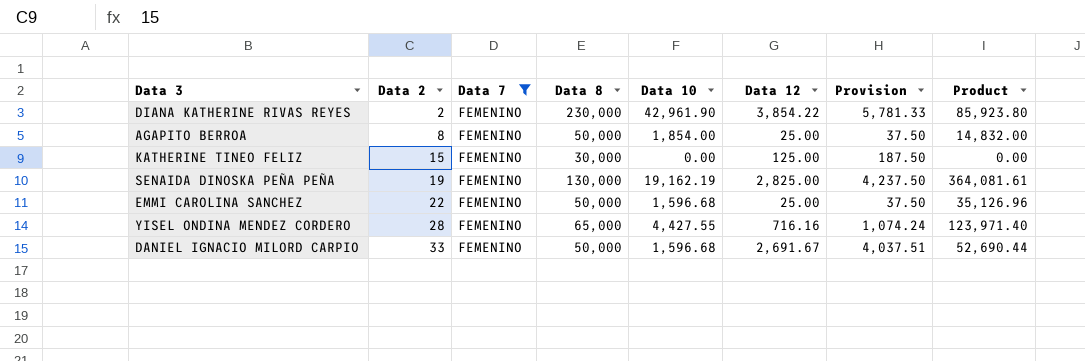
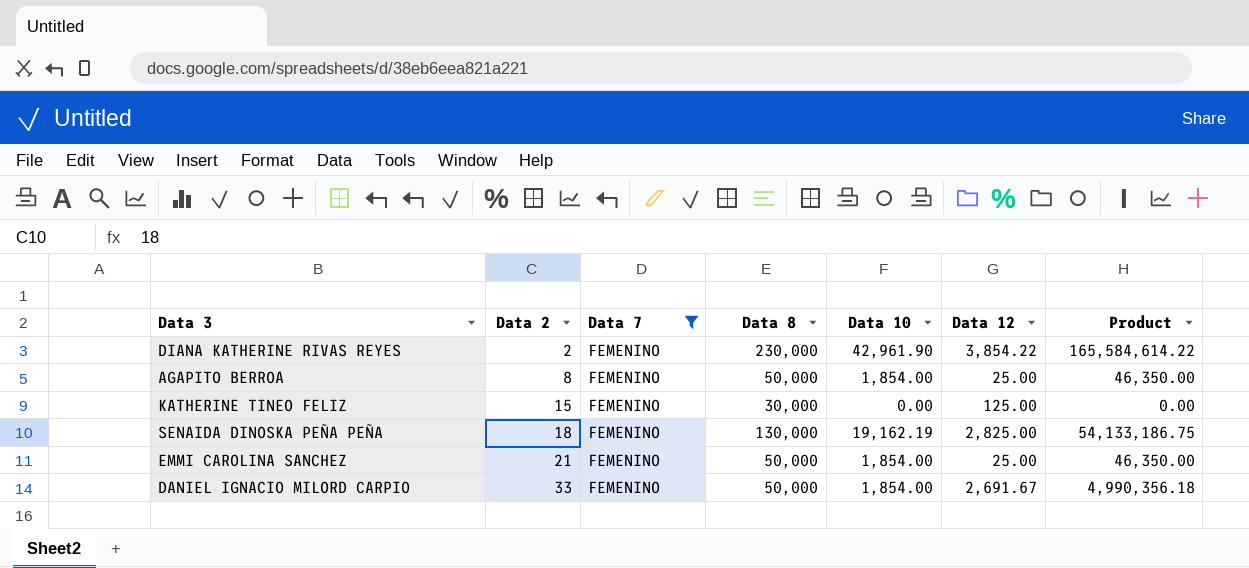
column Provision | formula: [Data 12] * 1.5 -> none
column Product | formula: [Data 2] * [Data 10] -> [Data 10] * [Data 12]
row YISEL ONDINA MENDEZ CORDERO: 28 | FEMENINO | 65,000 | 4,427.55 | 716.16 | 1,074.24 | 123,971.40 -> none
SENAIDA DINOSKA PEÑA PEÑA | Data 2: 19 -> 18
EMMI CAROLINA SANCHEZ | Data 2: 22 -> 21
EMMI CAROLINA SANCHEZ | Data 10: 1,596.68 -> 1,854.00
DANIEL IGNACIO MILORD CARPIO | Data 10: 1,596.68 -> 1,854.00

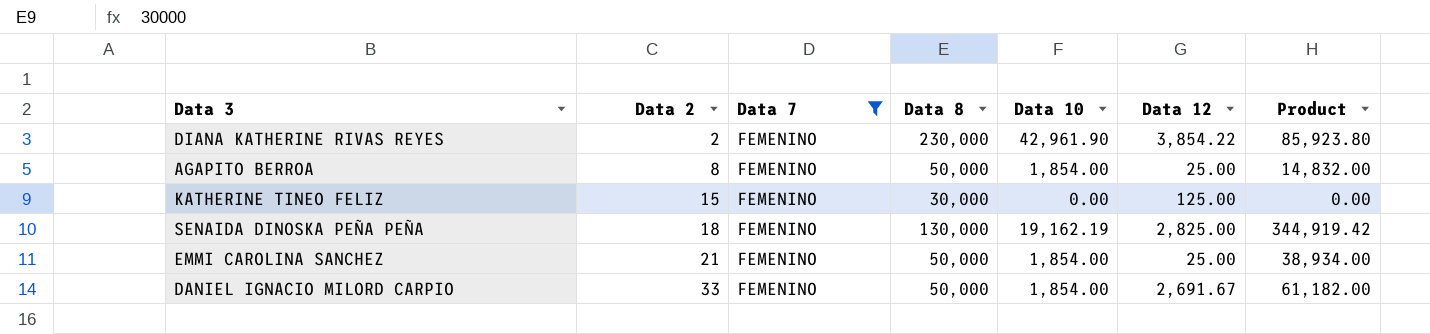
column Product | formula: [Data 10] * [Data 12] -> [Data 2] * [Data 10]

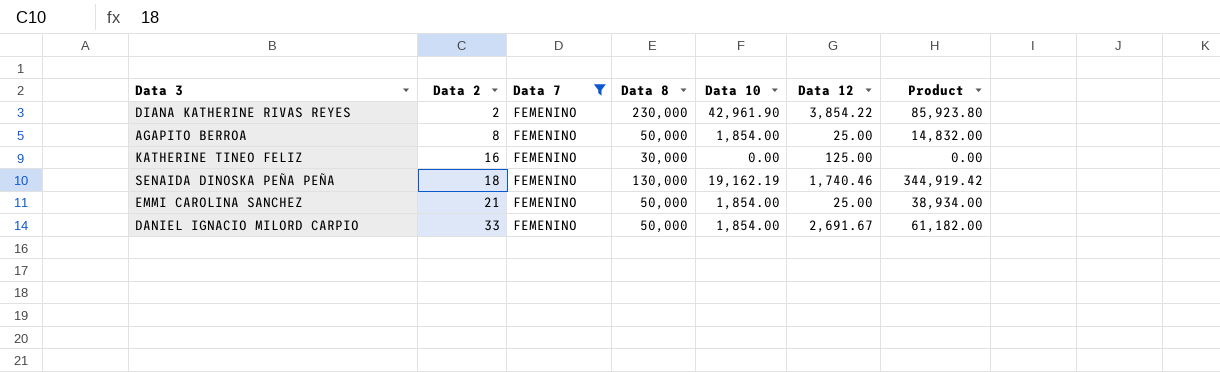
KATHERINE TINEO FELIZ | Data 2: 15 -> 16
SENAIDA DINOSKA PEÑA PEÑA | Data 12: 2,825.00 -> 1,740.46

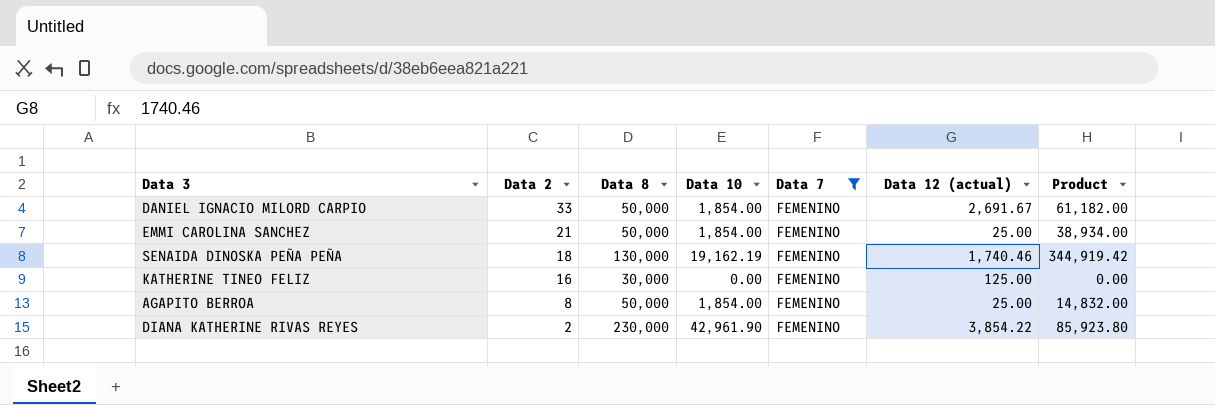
row order: Data 2 ascending -> Data 2 descending
column Data 7 | position: 3 -> 5
column name: Data 12 -> Data 12 (actual)

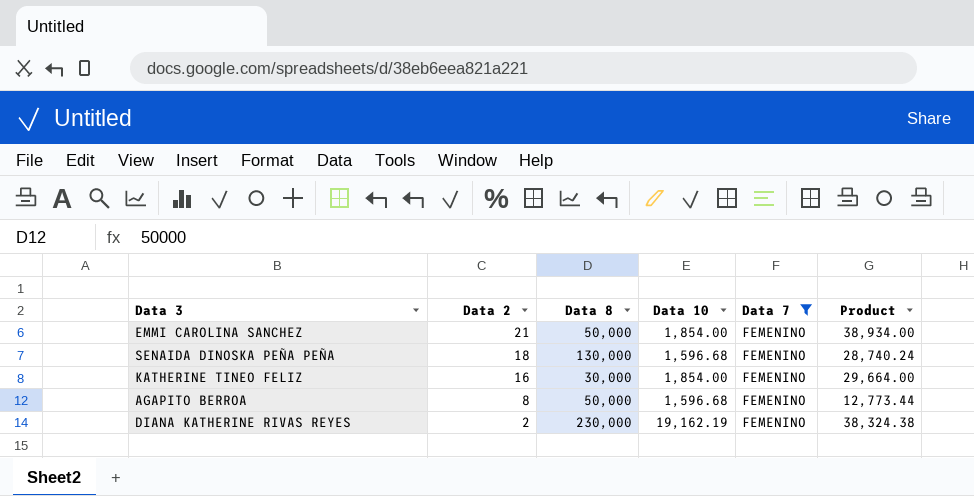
column Data 12 (actual) | position: 6 -> none
row DANIEL IGNACIO MILORD CARPIO: 33 | 50,000 | 1,854.00 | FEMENINO | 2,691.67 | 61,182.00 -> none
SENAIDA DINOSKA PEÑA PEÑA | Data 10: 19,162.19 -> 1,596.68
SENAIDA DINOSKA PEÑA PEÑA | Product: 344,919.42 -> 28,740.24
KATHERINE TINEO FELIZ | Data 10: 0.00 -> 1,854.00
KATHERINE TINEO FELIZ | Product: 0.00 -> 29,664.00
AGAPITO BERROA | Data 10: 1,854.00 -> 1,596.68
AGAPITO BERROA | Product: 14,832.00 -> 12,773.44
DIANA KATHERINE RIVAS REYES | Data 10: 42,961.90 -> 19,162.19
DIANA KATHERINE RIVAS REYES | Product: 85,923.80 -> 38,324.38

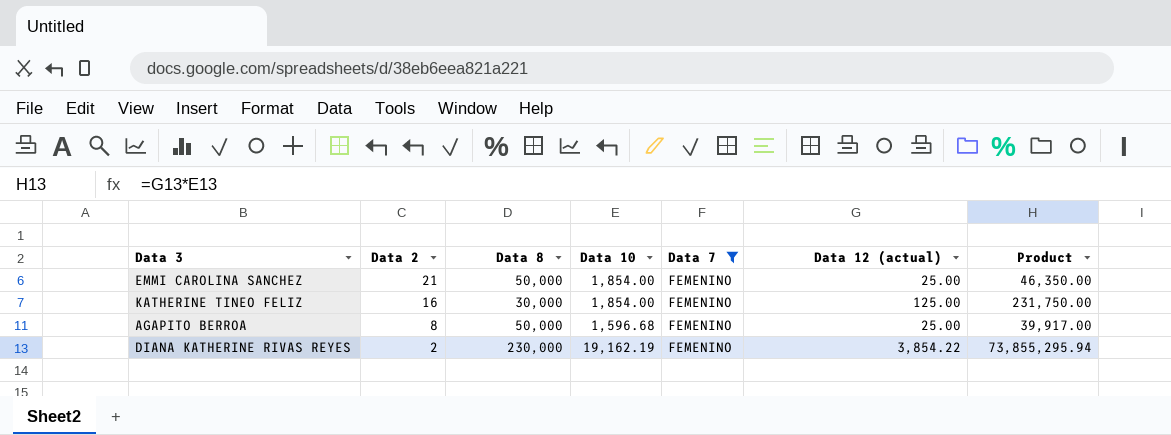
column Data 12 (actual) | position: none -> 6
column Product | formula: [Data 2] * [Data 10] -> [Data 10] * [Data 12 (actual)]
row SENAIDA DINOSKA PEÑA PEÑA: 18 | 130,000 | 1,596.68 | FEMENINO | 28,740.24 -> none

